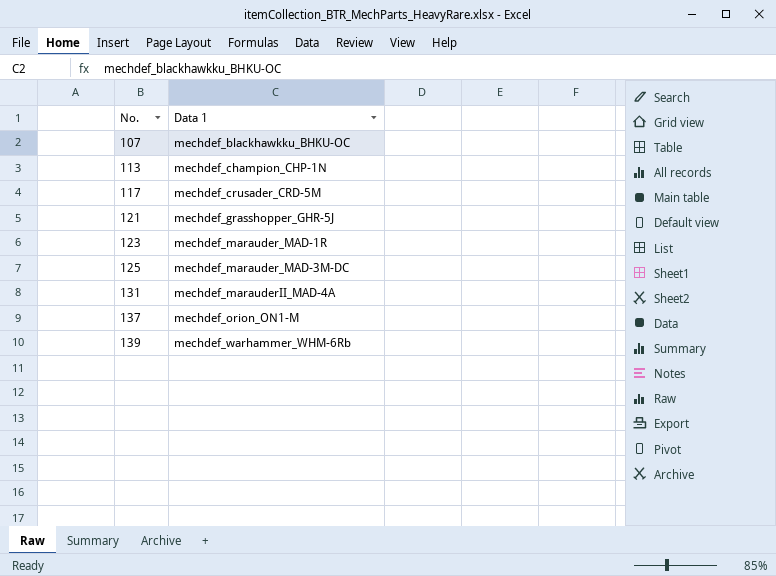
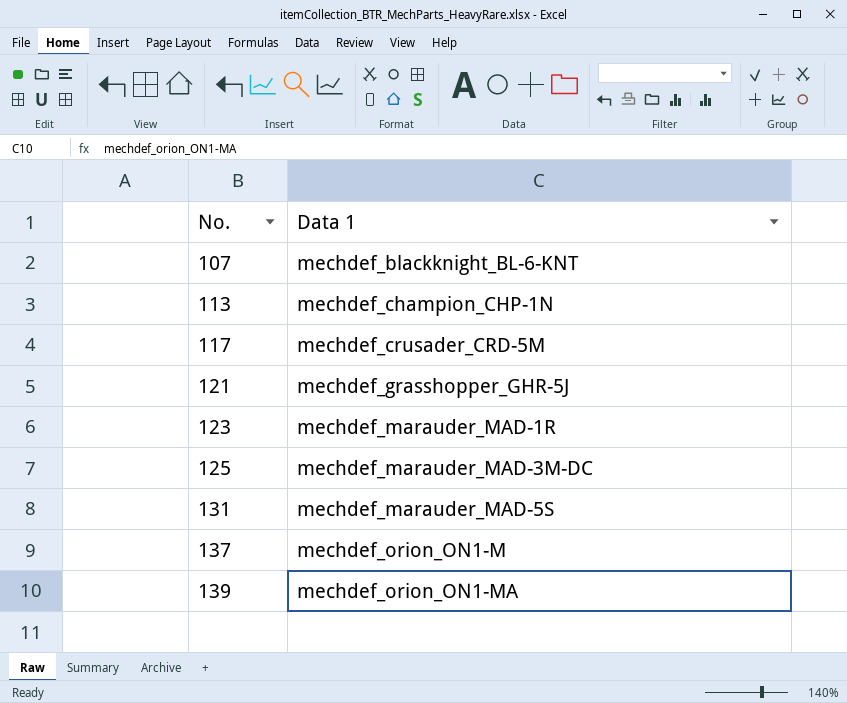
107 | Data 1: mechdef_blackhawkku_BHKU-OC -> mechdef_blackknight_BL-6-KNT
131 | Data 1: mechdef_marauderII_MAD-4A -> mechdef_marauder_MAD-5S
139 | Data 1: mechdef_warhammer_WHM-6Rb -> mechdef_orion_ON1-MA

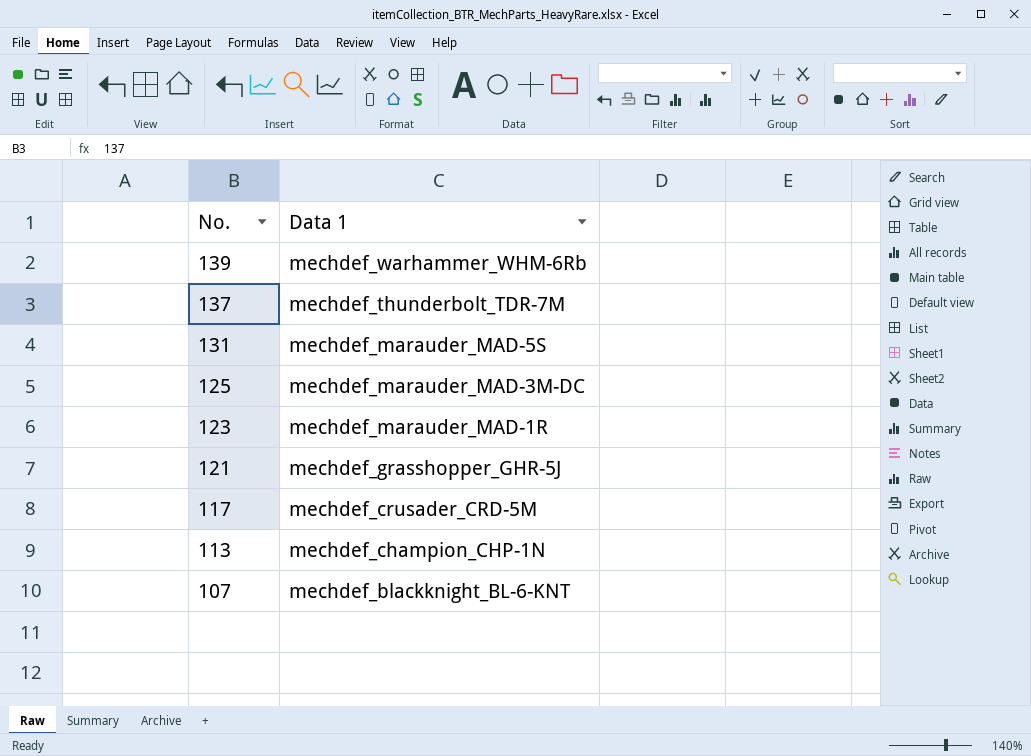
row order: No. ascending -> No. descending
139 | Data 1: mechdef_orion_ON1-MA -> mechdef_warhammer_WHM-6Rb
137 | Data 1: mechdef_orion_ON1-M -> mechdef_thunderbolt_TDR-7M

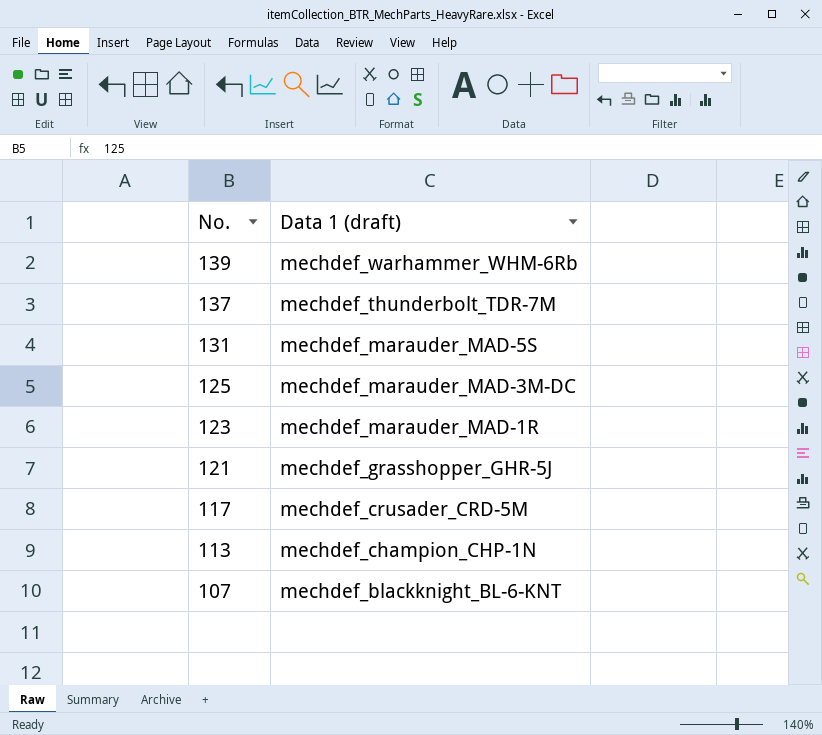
column name: Data 1 -> Data 1 (draft)

